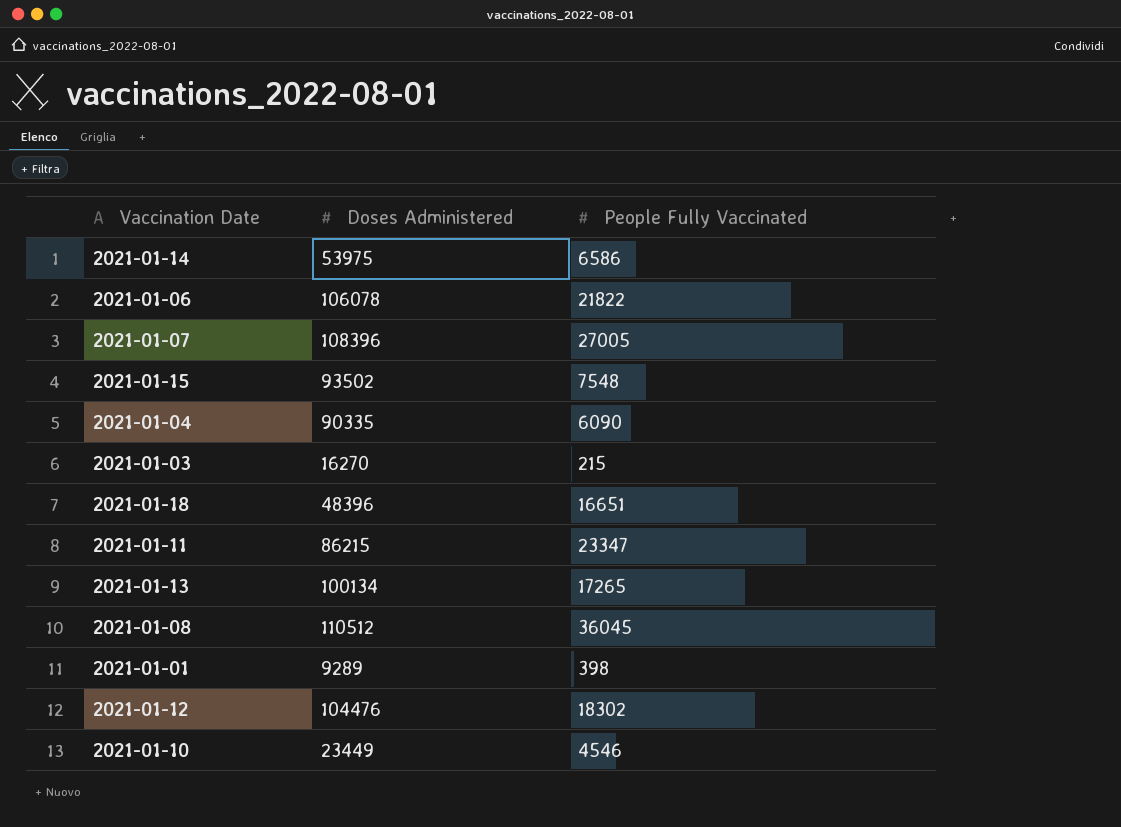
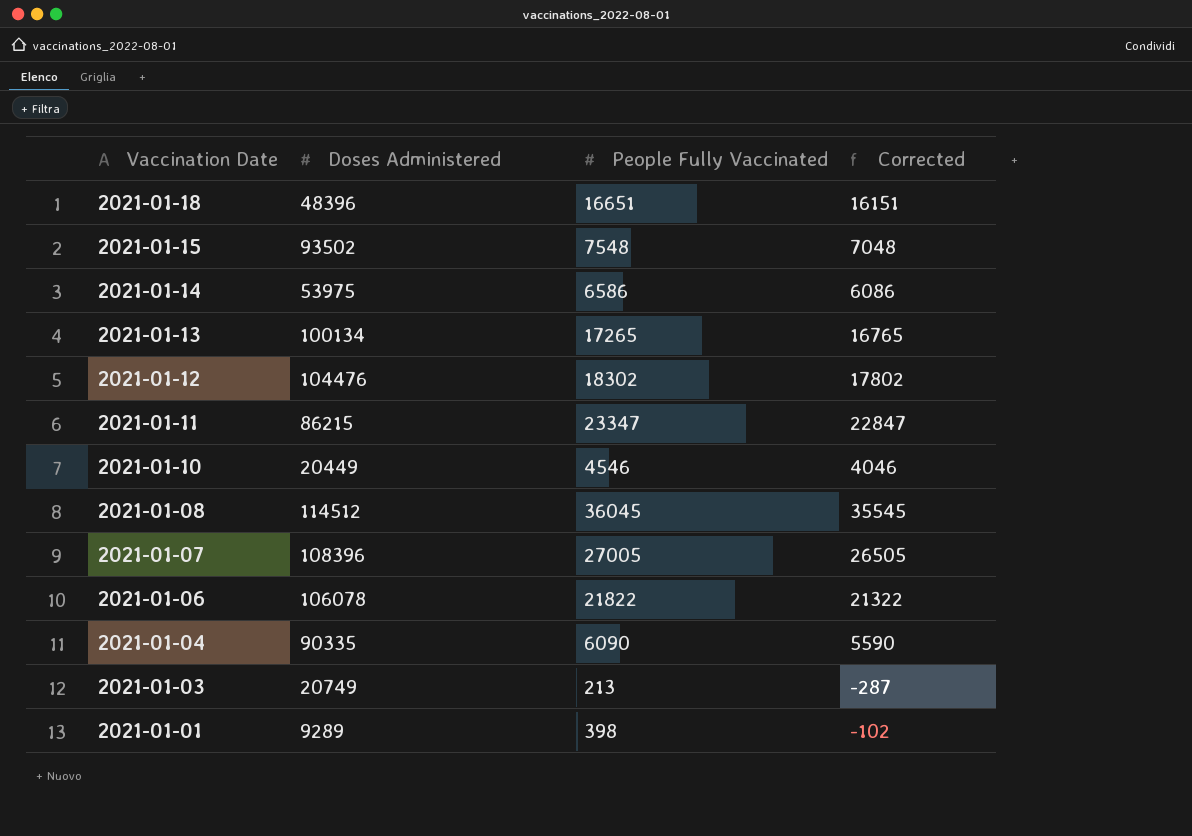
row order: none -> Vaccination Date descending
column Corrected | formula: none -> [People Fully Vaccinated] - 500
2021-01-10 | Doses Administered: 23449 -> 20449
2021-01-08 | Doses Administered: 110512 -> 114512
2021-01-03 | Doses Administered: 16270 -> 20749
2021-01-03 | People Fully Vaccinated: 215 -> 213

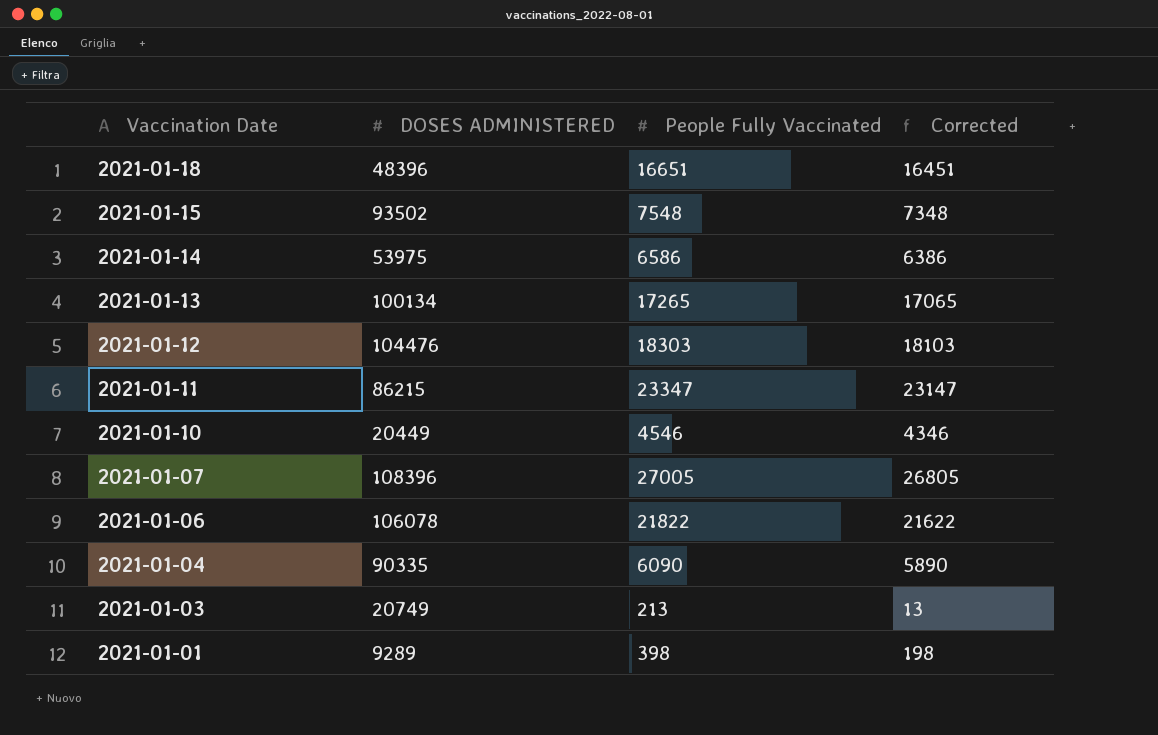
column name: Doses Administered -> DOSES ADMINISTERED
column Corrected | formula: [People Fully Vaccinated] - 500 -> [People Fully Vaccinated] - 200
row 2021-01-08: 114512 | 36045 | 35545 -> none
2021-01-12 | People Fully Vaccinated: 18302 -> 18303

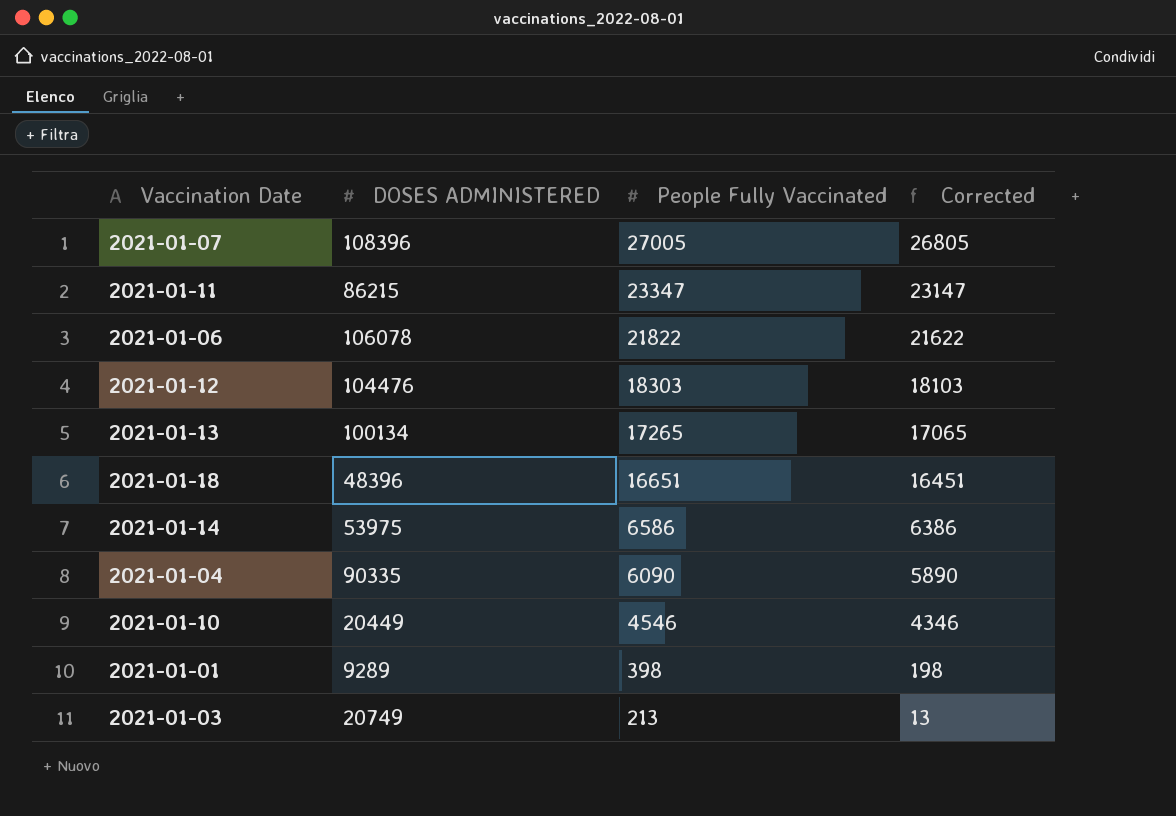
row order: Vaccination Date descending -> People Fully Vaccinated descending
row 2021-01-15: 93502 | 7548 | 7348 -> none

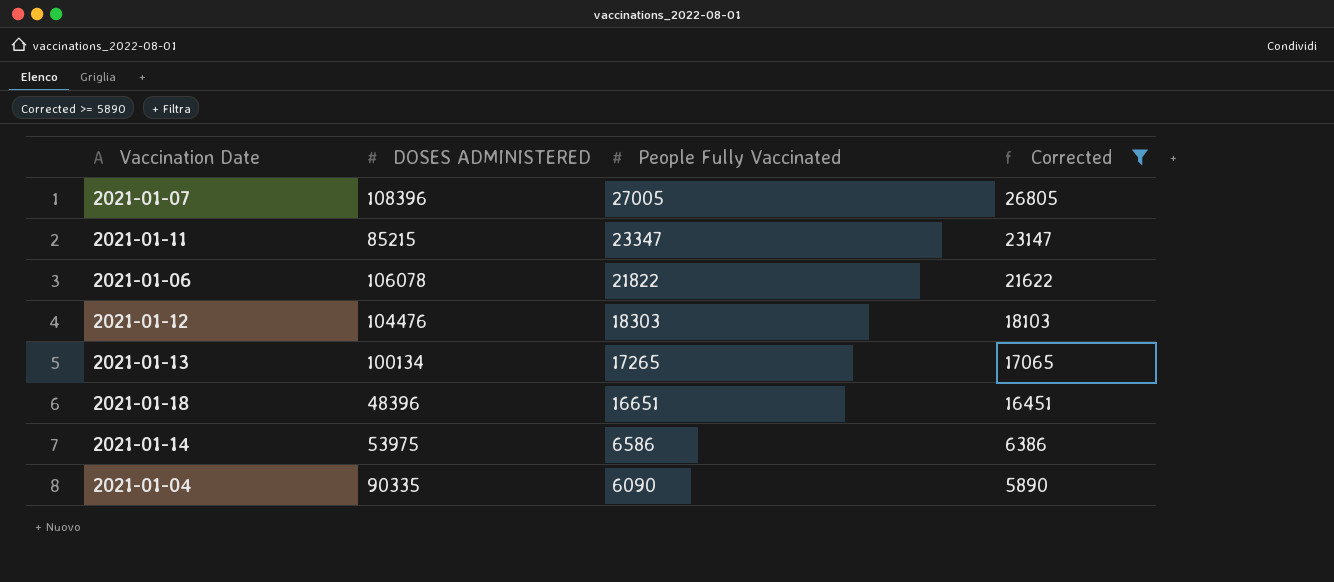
filter: none -> Corrected >= 5890
2021-01-11 | DOSES ADMINISTERED: 86215 -> 85215

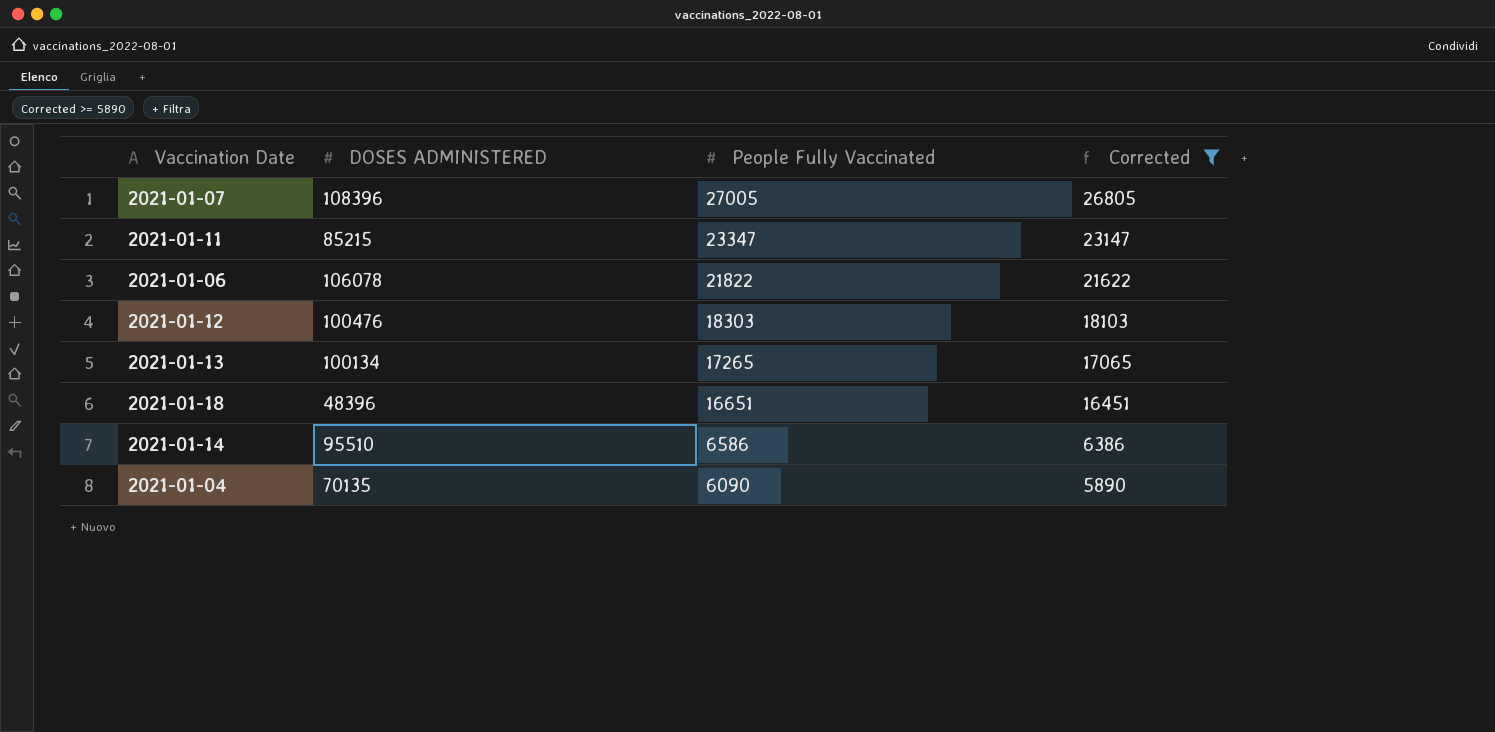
2021-01-12 | DOSES ADMINISTERED: 104476 -> 100476
2021-01-14 | DOSES ADMINISTERED: 53975 -> 95510
2021-01-04 | DOSES ADMINISTERED: 90335 -> 70135

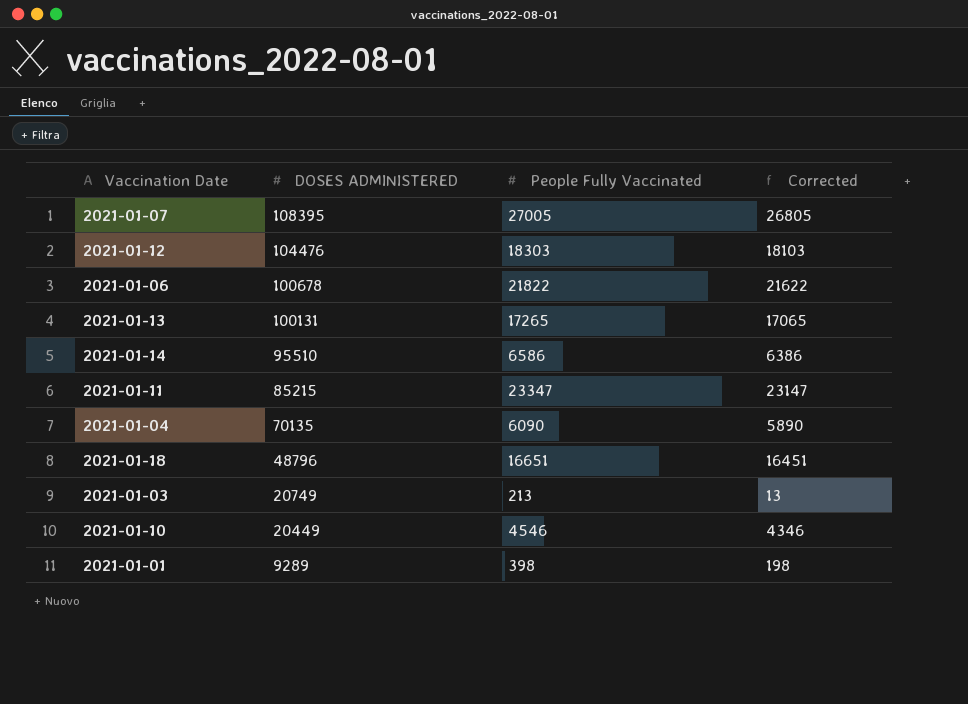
filter: Corrected >= 5890 -> none
row order: People Fully Vaccinated descending -> DOSES ADMINISTERED descending
2021-01-07 | DOSES ADMINISTERED: 108396 -> 108395
2021-01-12 | DOSES ADMINISTERED: 100476 -> 104476
2021-01-06 | DOSES ADMINISTERED: 106078 -> 100678
2021-01-13 | DOSES ADMINISTERED: 100134 -> 100131
2021-01-18 | DOSES ADMINISTERED: 48396 -> 48796

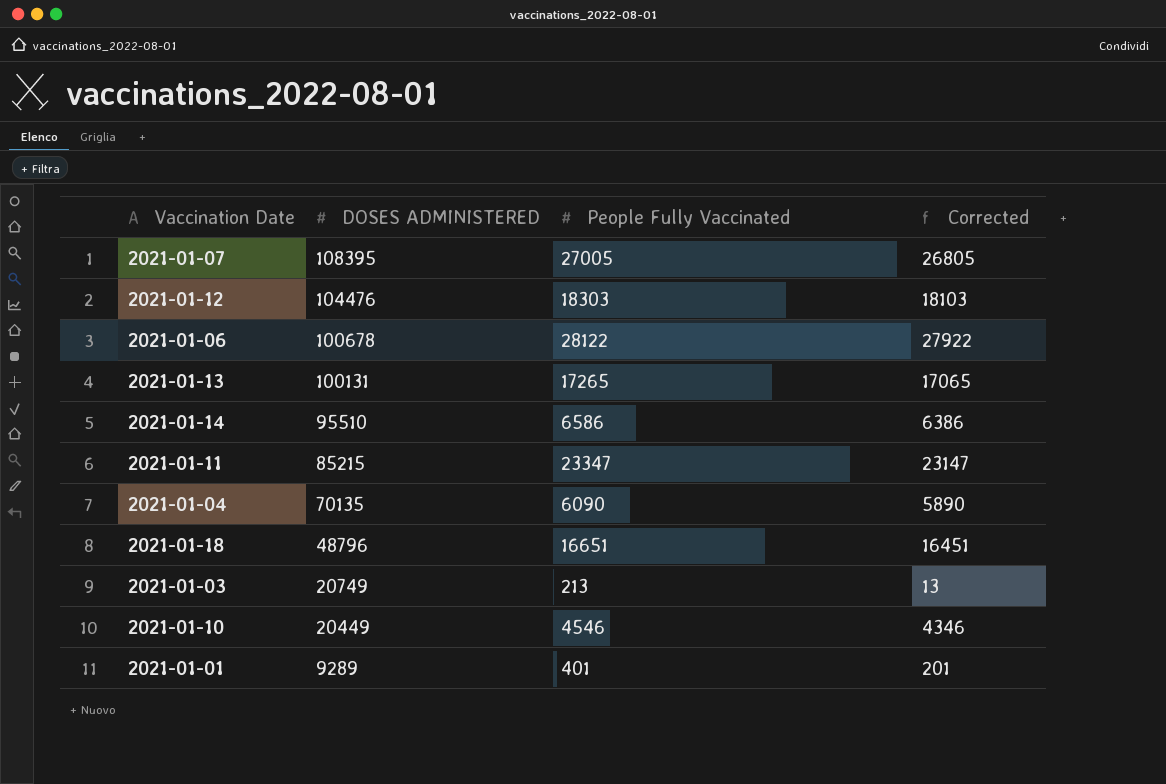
2021-01-06 | People Fully Vaccinated: 21822 -> 28122
2021-01-06 | Corrected: 21622 -> 27922
2021-01-01 | People Fully Vaccinated: 398 -> 401
2021-01-01 | Corrected: 198 -> 201

